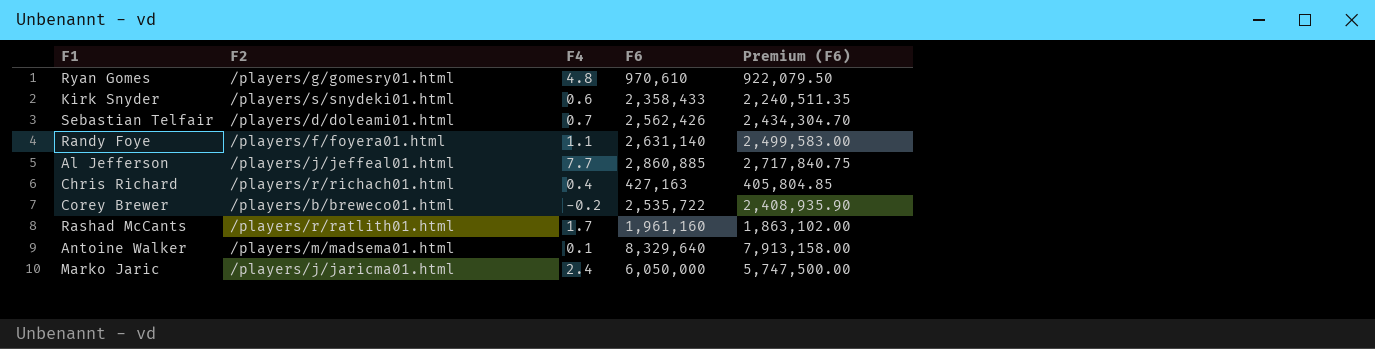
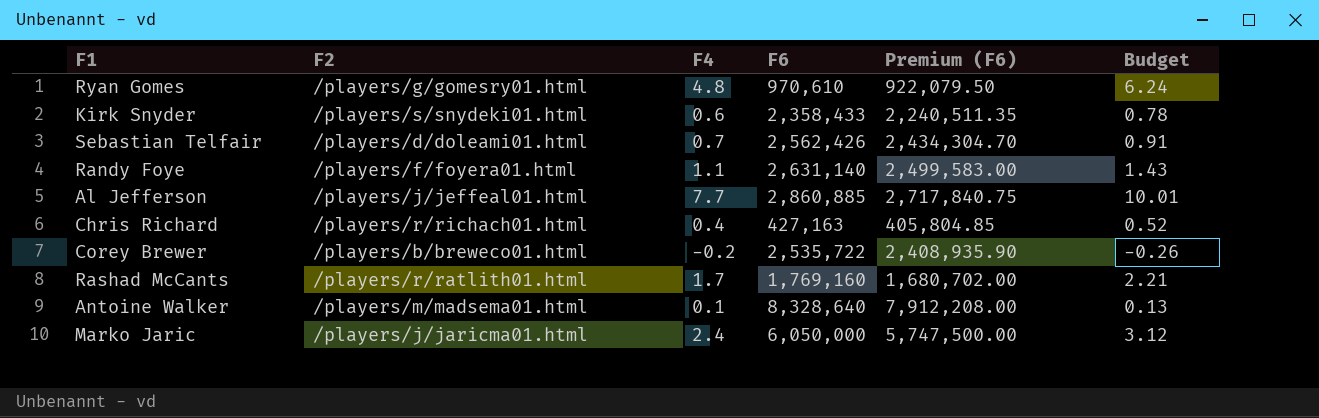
column Budget | formula: none -> [F4] * 1.3
Rashad McCants | F6: 1,961,160 -> 1,769,160
Rashad McCants | Premium (F6): 1,863,102.00 -> 1,680,702.00
Antoine Walker | F6: 8,329,640 -> 8,328,640
Antoine Walker | Premium (F6): 7,913,158.00 -> 7,912,208.00

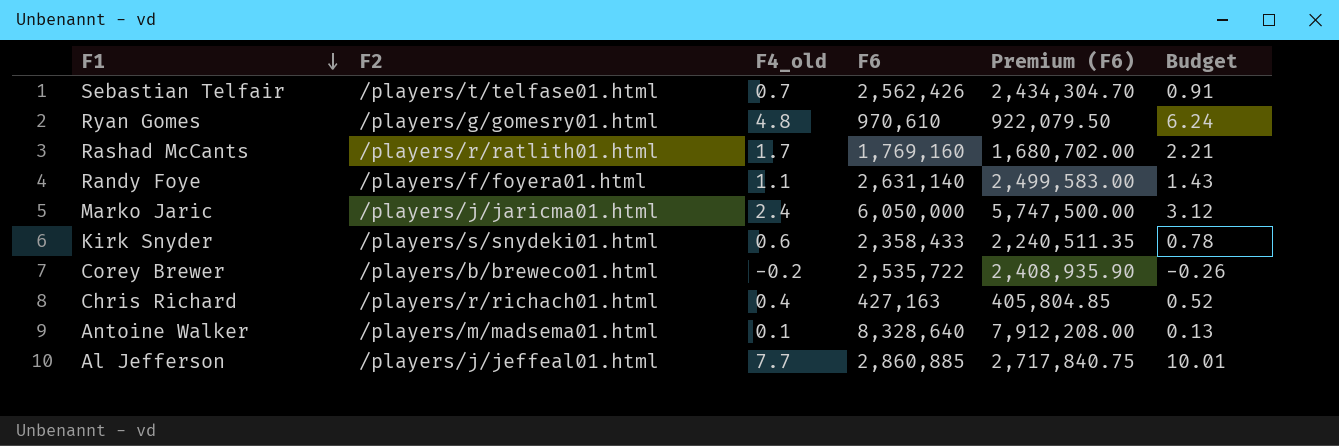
row order: none -> F1 descending
column name: F4 -> F4_old
Sebastian Telfair | F2: /players/d/doleami01.html -> /players/t/telfase01.html

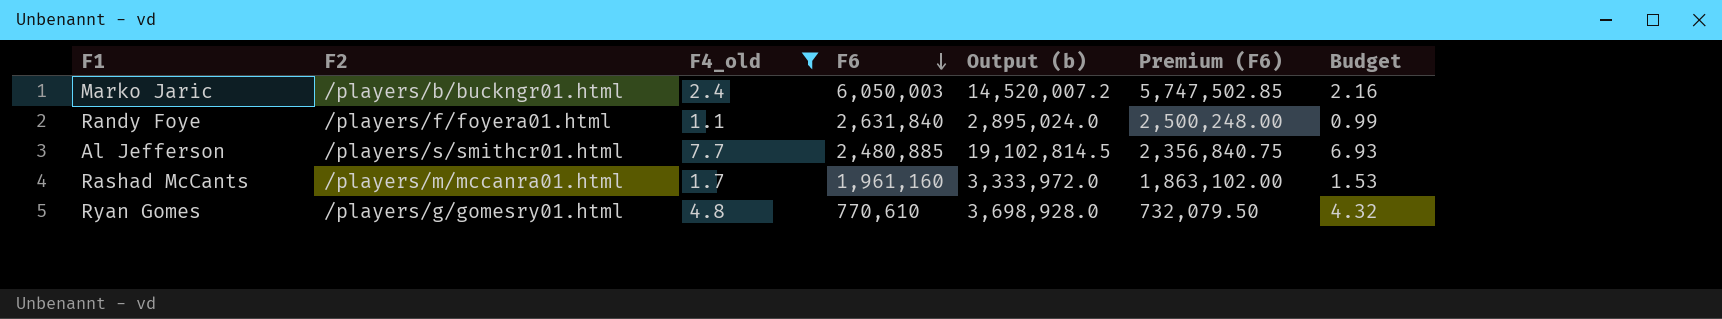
filter: none -> F4_old >= 1.1
row order: F1 descending -> F6 descending
column Output (b) | formula: none -> [F4_old] * [F6]
column Budget | formula: [F4_old] * 1.3 -> [F4_old] * 0.9
Marko Jaric | F2: /players/j/jaricma01.html -> /players/b/buckngr01.html
Marko Jaric | F6: 6,050,000 -> 6,050,003
Marko Jaric | Premium (F6): 5,747,500.00 -> 5,747,502.85
Randy Foye | F6: 2,631,140 -> 2,631,840
Randy Foye | Premium (F6): 2,499,583.00 -> 2,500,248.00
Al Jefferson | F2: /players/j/jeffeal01.html -> /players/s/smithcr01.html
Al Jefferson | F6: 2,860,885 -> 2,480,885
Al Jefferson | Premium (F6): 2,717,840.75 -> 2,356,840.75
Rashad McCants | F2: /players/r/ratlith01.html -> /players/m/mccanra01.html
Rashad McCants | F6: 1,769,160 -> 1,961,160
Rashad McCants | Premium (F6): 1,680,702.00 -> 1,863,102.00
Ryan Gomes | F6: 970,610 -> 770,610
Ryan Gomes | Premium (F6): 922,079.50 -> 732,079.50

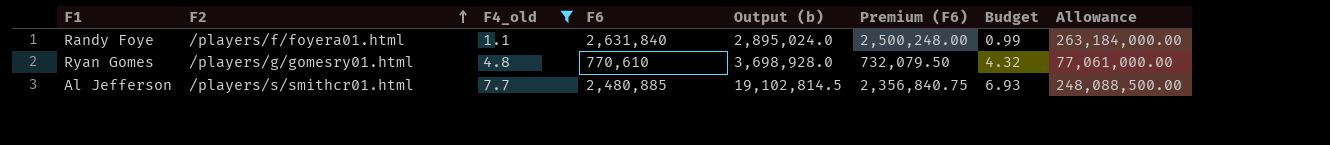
row order: F6 descending -> F2 ascending
column Allowance | formula: none -> [F6] * 100
row Marko Jaric: /players/b/buckngr01.html | 2.4 | 6,050,003 | 14,520,007.2 | 5,747,502.85 | 2.16 -> none
row Rashad McCants: /players/m/mccanra01.html | 1.7 | 1,961,160 | 3,333,972.0 | 1,863,102.00 | 1.53 -> none

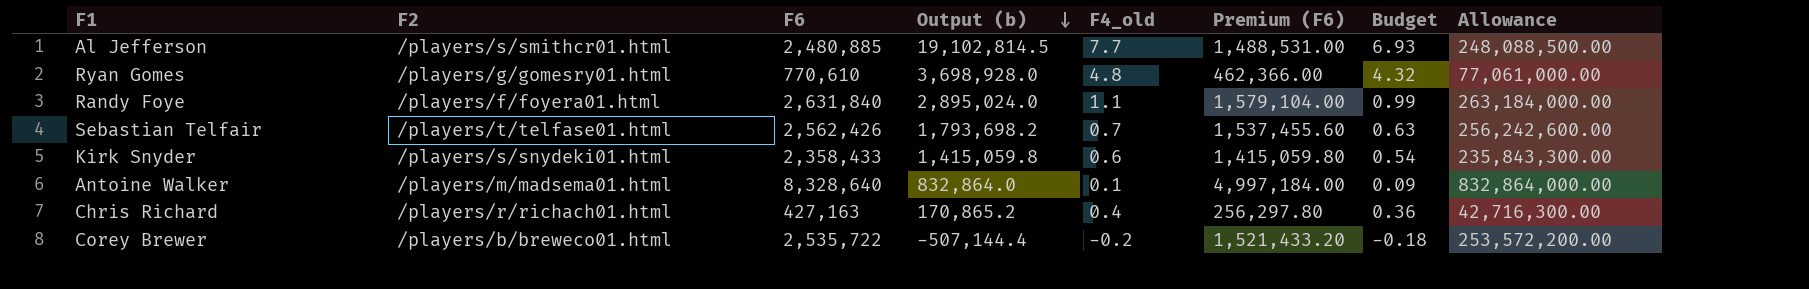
filter: F4_old >= 1.1 -> none
row order: F2 ascending -> Output (b) descending
column F4_old | position: 3 -> 5
column Premium (F6) | formula: [F6] * 0.95 -> [F6] * 0.6

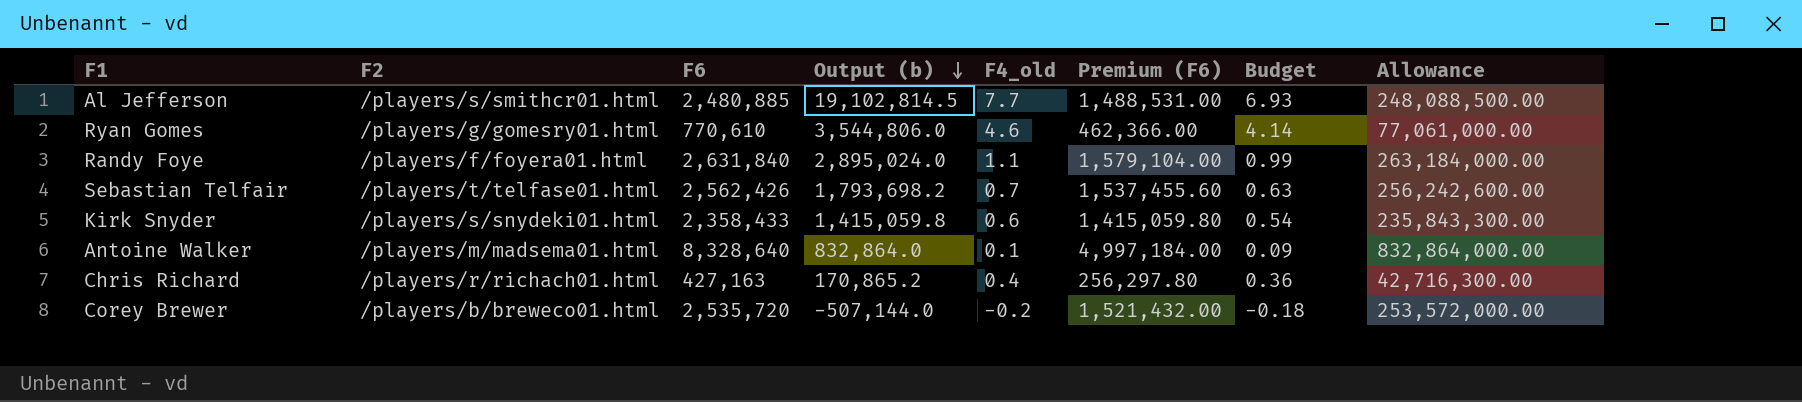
Ryan Gomes | Output (b): 3,698,928.0 -> 3,544,806.0
Ryan Gomes | F4_old: 4.8 -> 4.6
Ryan Gomes | Budget: 4.32 -> 4.14
Corey Brewer | F6: 2,535,722 -> 2,535,720
Corey Brewer | Output (b): -507,144.4 -> -507,144.0
Corey Brewer | Premium (F6): 1,521,433.20 -> 1,521,432.00
Corey Brewer | Allowance: 253,572,200.00 -> 253,572,000.00

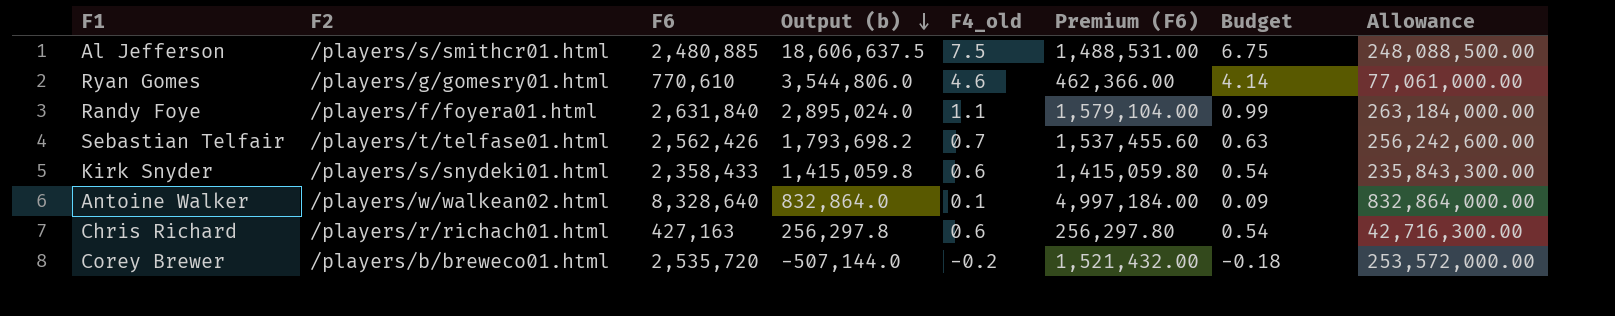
Al Jefferson | Output (b): 19,102,814.5 -> 18,606,637.5
Al Jefferson | F4_old: 7.7 -> 7.5
Al Jefferson | Budget: 6.93 -> 6.75
Antoine Walker | F2: /players/m/madsema01.html -> /players/w/walkean02.html
Chris Richard | Output (b): 170,865.2 -> 256,297.8
Chris Richard | F4_old: 0.4 -> 0.6
Chris Richard | Budget: 0.36 -> 0.54

